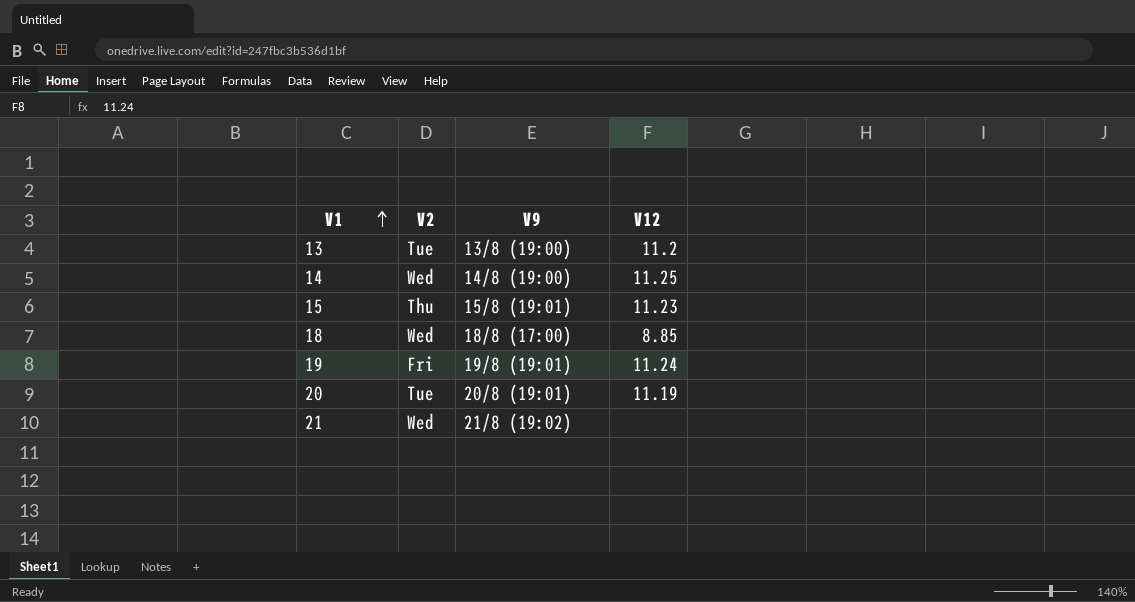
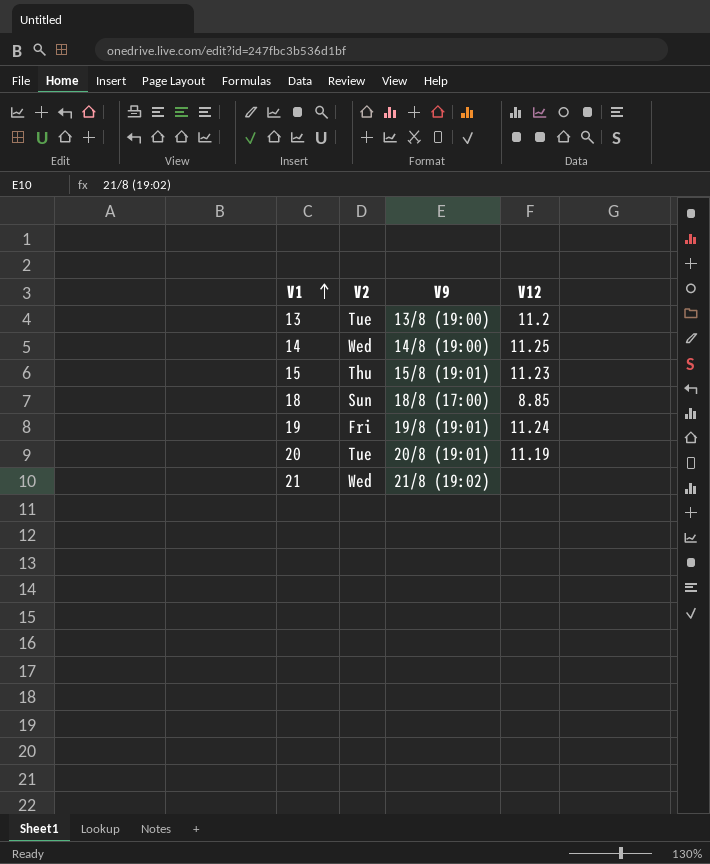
18 | V2: Wed -> Sun

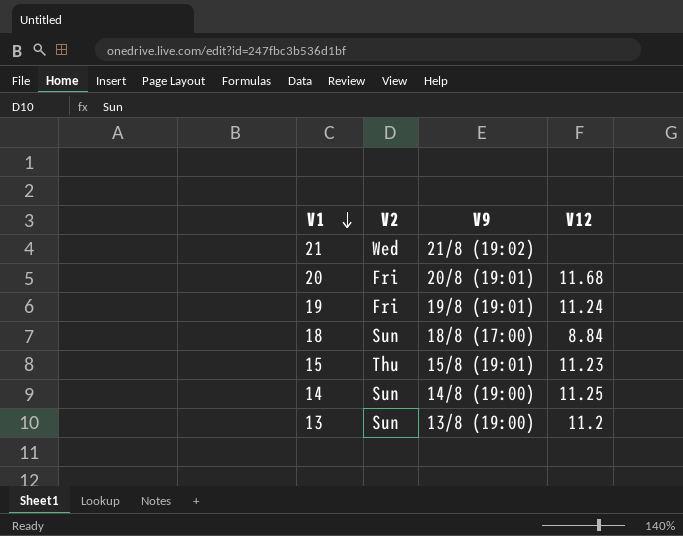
row order: V1 ascending -> V1 descending
20 | V2: Tue -> Fri
20 | V12: 11.19 -> 11.68
18 | V12: 8.85 -> 8.84
14 | V2: Wed -> Sun
13 | V2: Tue -> Sun

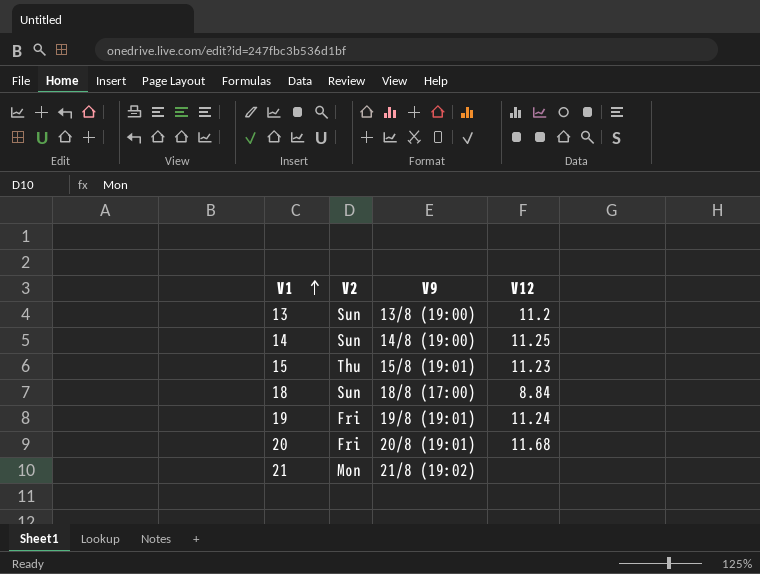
row order: V1 descending -> V1 ascending
21 | V2: Wed -> Mon

